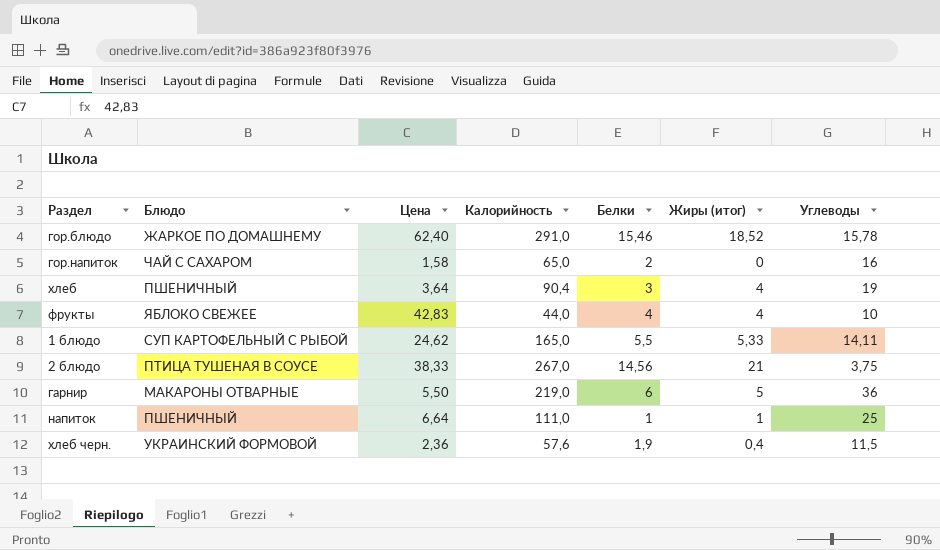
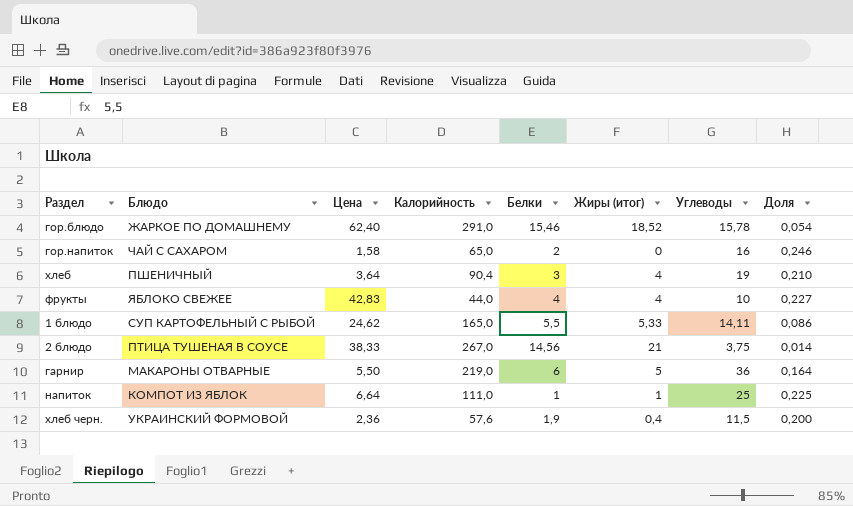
column Доля | formula: none -> [Углеводы] / [Калорийность]
напиток | Блюдо: ПШЕНИЧНЫЙ -> КОМПОТ ИЗ ЯБЛОК

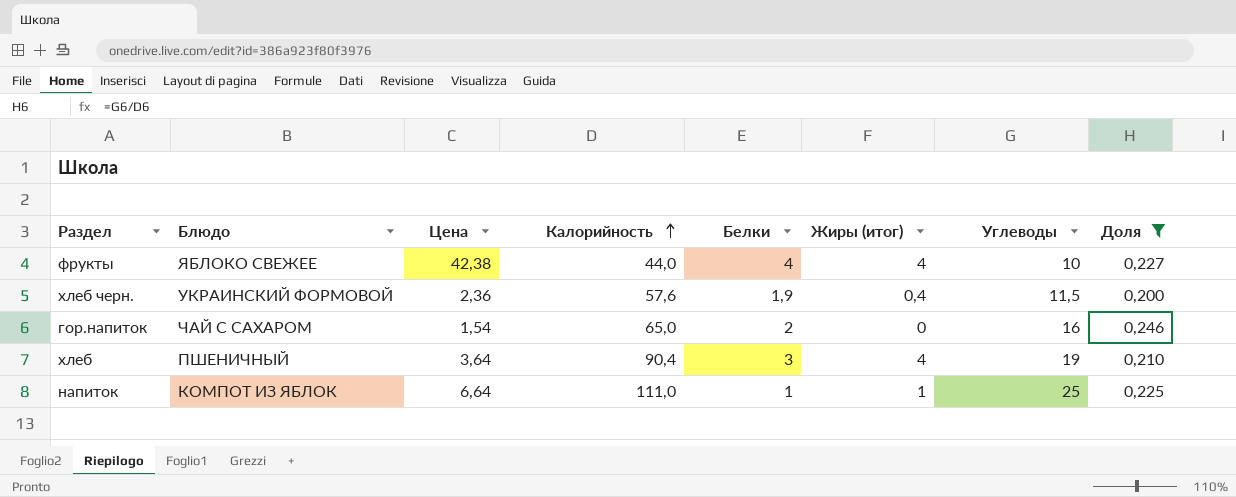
filter: none -> Доля >= 0,200
row order: none -> Калорийность ascending
фрукты | Цена: 42,83 -> 42,38
гор.напиток | Цена: 1,58 -> 1,54

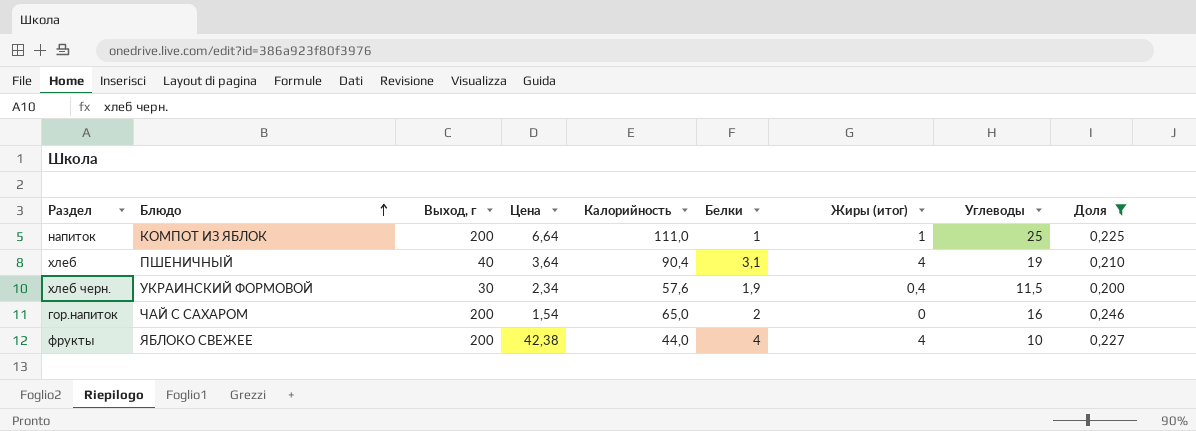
row order: Калорийность ascending -> Блюдо ascending
column Выход, г | position: none -> 3
хлеб | Белки: 3 -> 3,1
хлеб черн. | Цена: 2,36 -> 2,34

